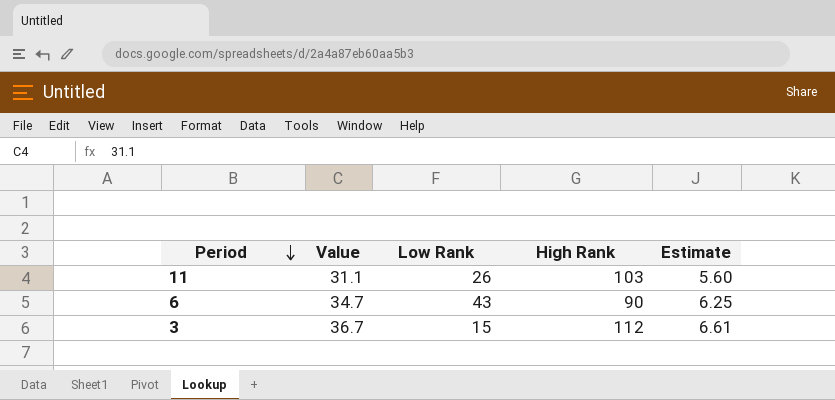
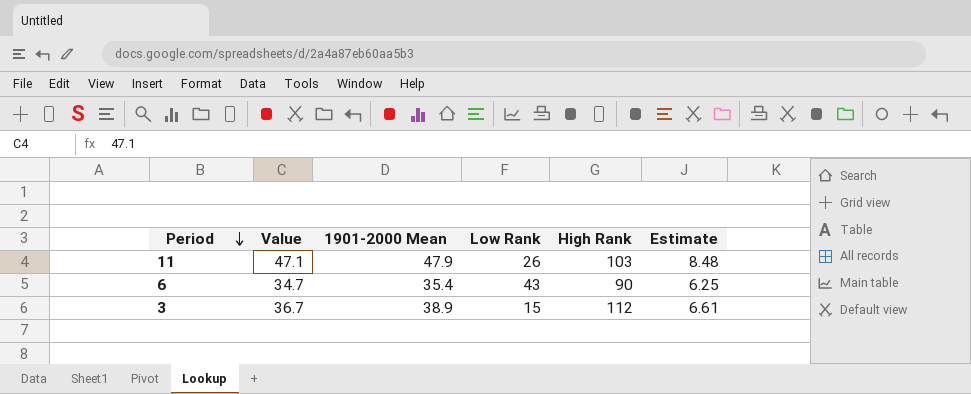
column 1901-2000 Mean | position: none -> 3
11 | Value: 31.1 -> 47.1
11 | Estimate: 5.60 -> 8.48

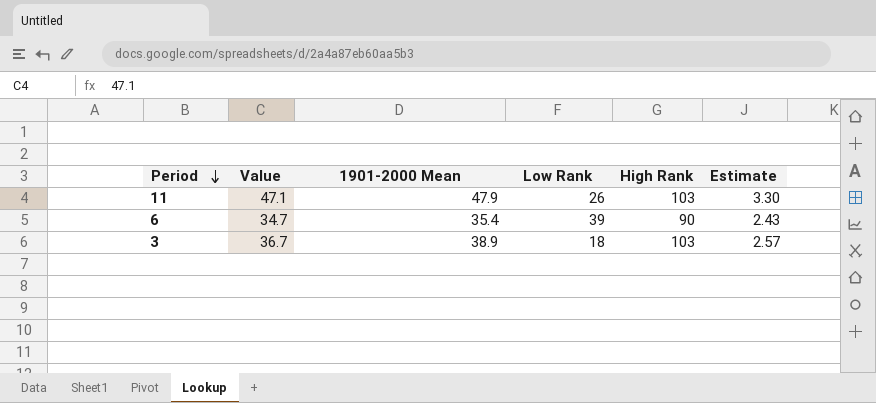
column Estimate | formula: [Value] * 0.18 -> [Value] * 0.07
6 | Low Rank: 43 -> 39
3 | Low Rank: 15 -> 18
3 | High Rank: 112 -> 103

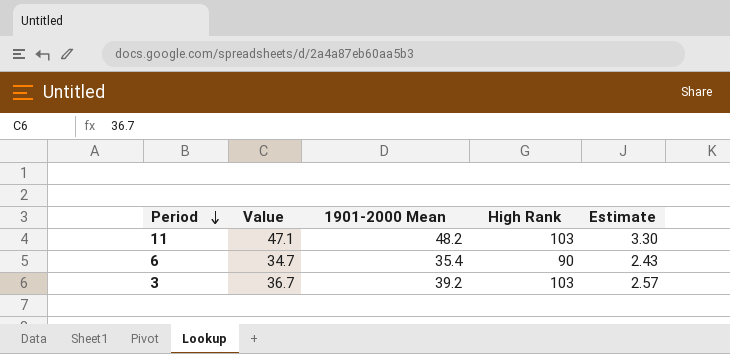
column Low Rank | position: 4 -> none
11 | 1901-2000 Mean: 47.9 -> 48.2
3 | 1901-2000 Mean: 38.9 -> 39.2

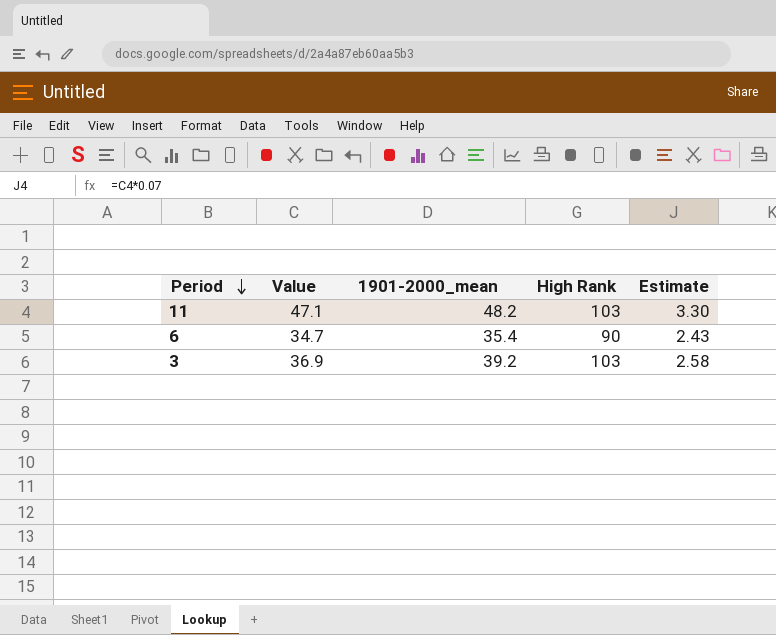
column name: 1901-2000 Mean -> 1901-2000_mean
3 | Value: 36.7 -> 36.9
3 | Estimate: 2.57 -> 2.58

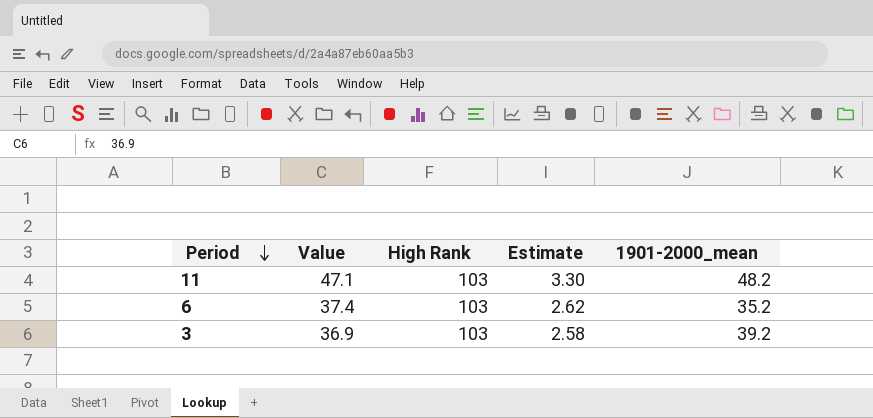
column 1901-2000_mean | position: 3 -> 5
6 | Value: 34.7 -> 37.4
6 | High Rank: 90 -> 103
6 | Estimate: 2.43 -> 2.62
6 | 1901-2000_mean: 35.4 -> 35.2

